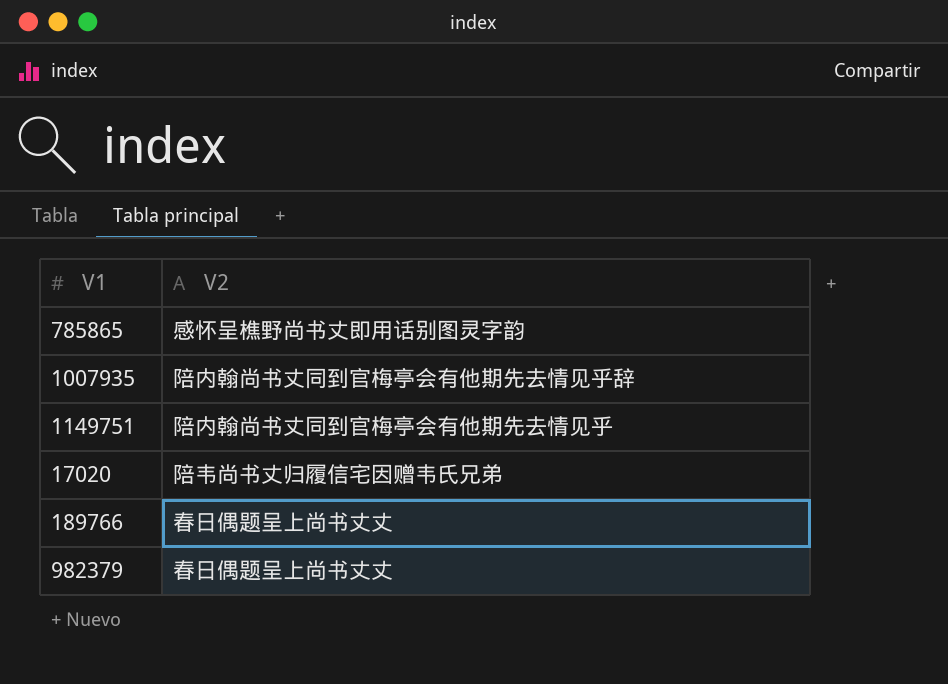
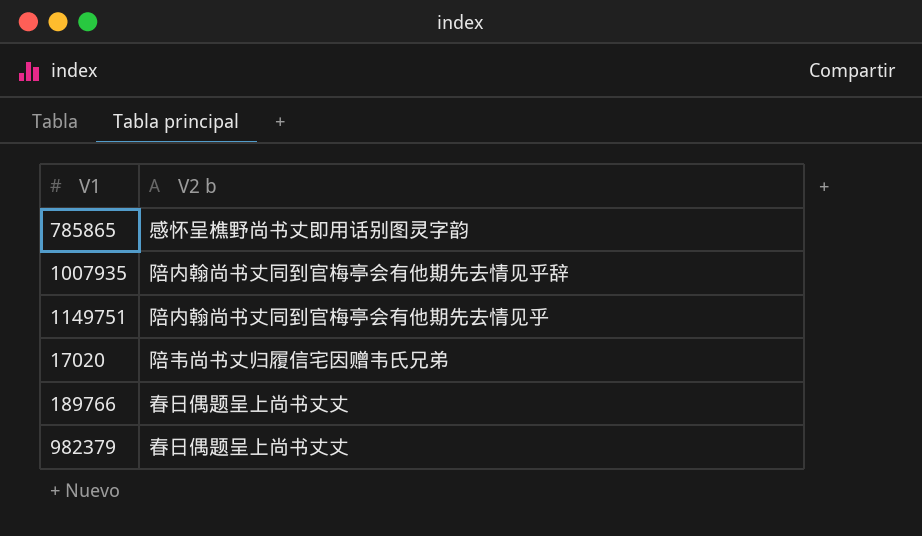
column name: V2 -> V2 b

